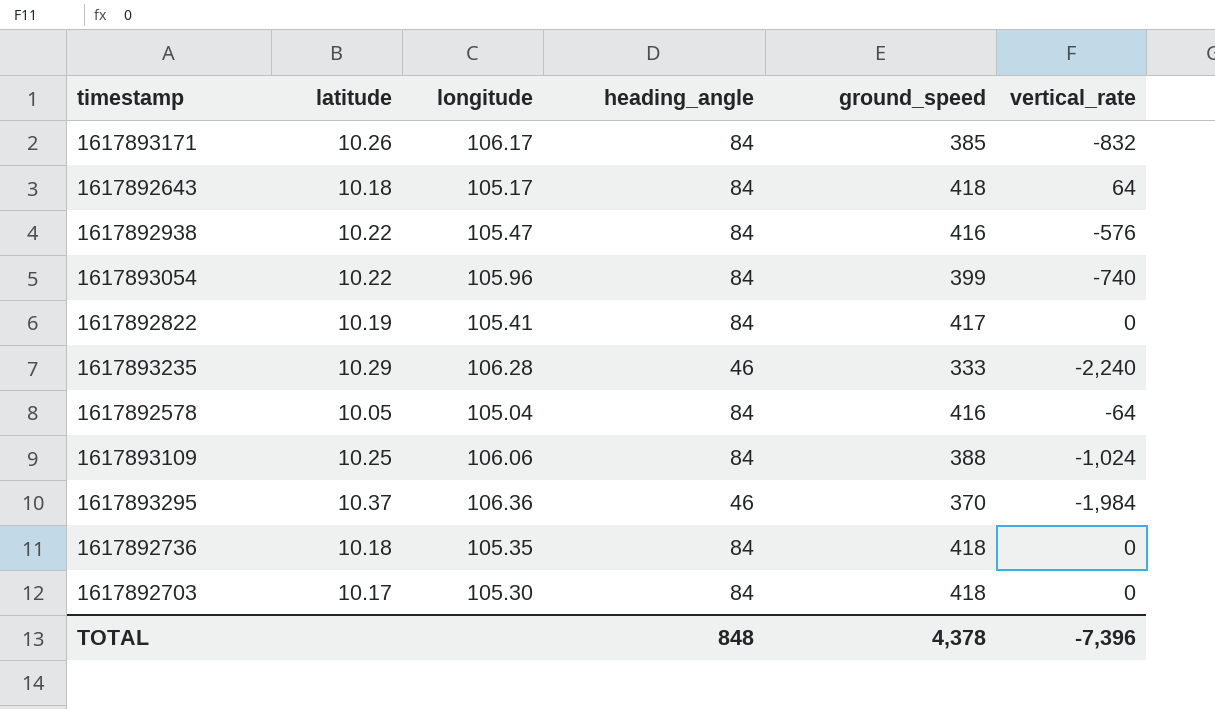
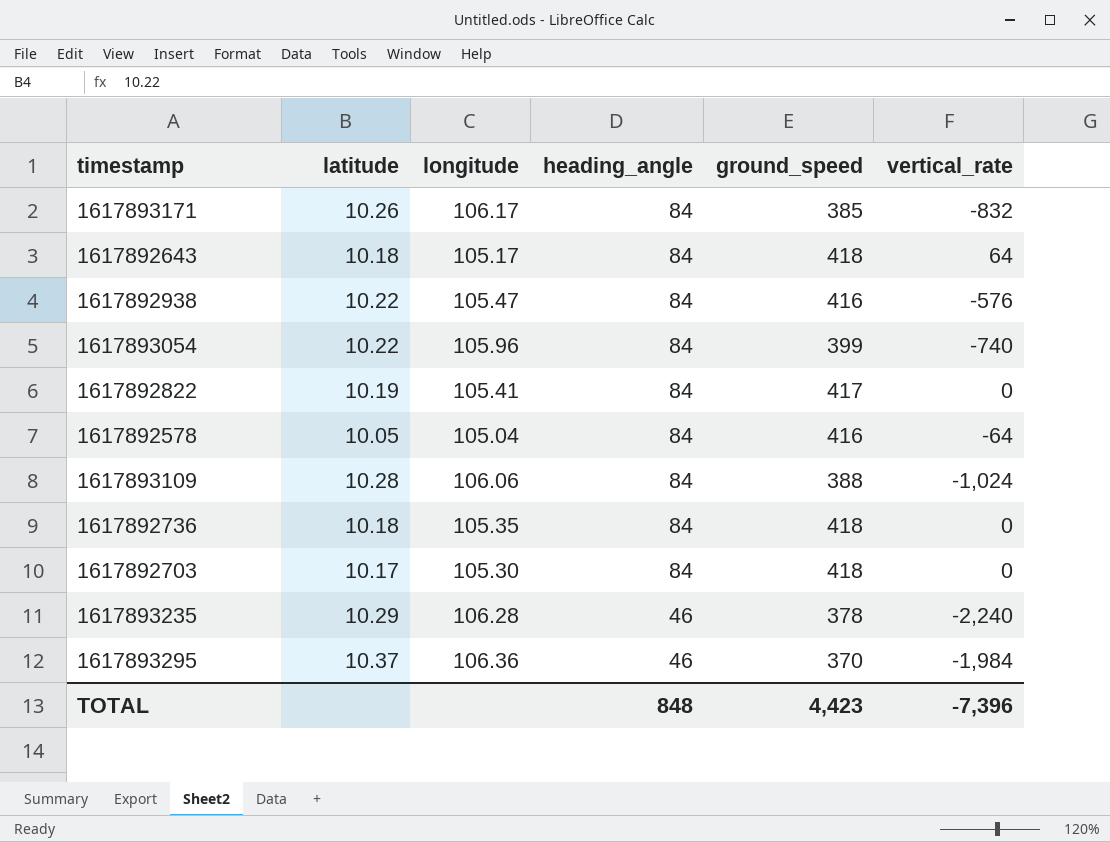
row order: none -> heading_angle descending
1617893109 | latitude: 10.25 -> 10.28
1617893235 | ground_speed: 333 -> 378
TOTAL | ground_speed: 4,378 -> 4,423

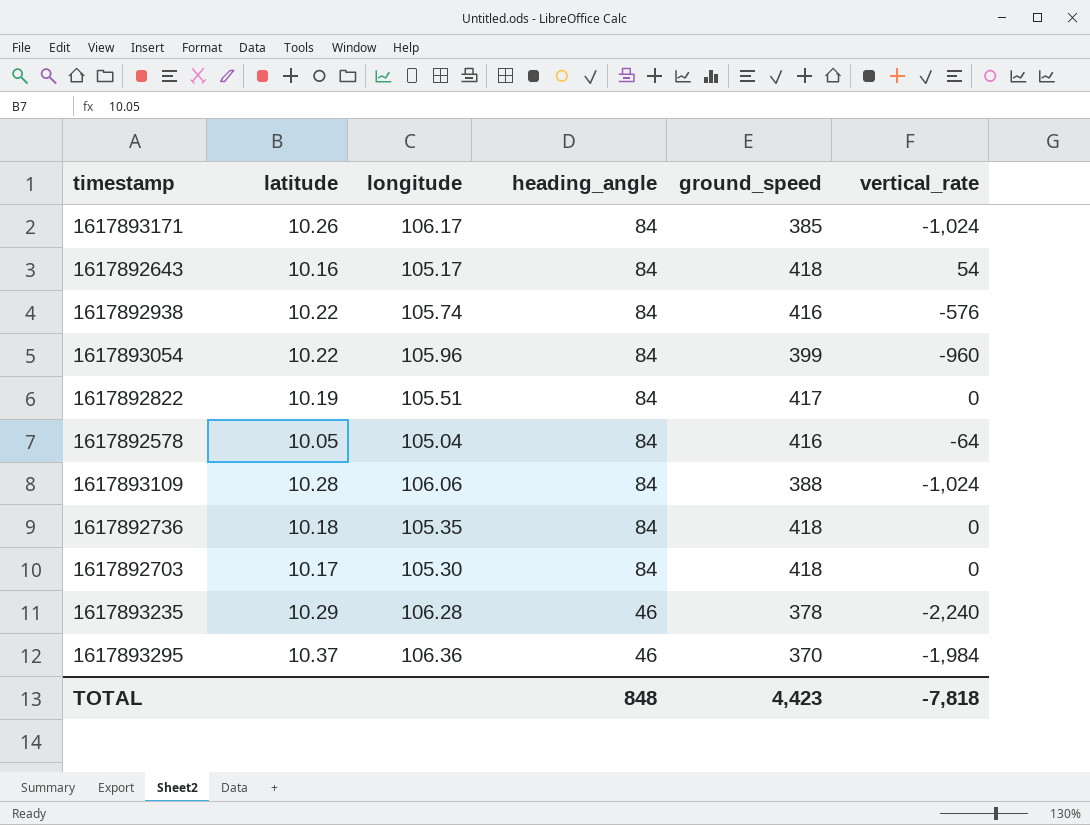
1617893171 | vertical_rate: -832 -> -1,024
1617892643 | latitude: 10.18 -> 10.16
1617892643 | vertical_rate: 64 -> 54
1617892938 | longitude: 105.47 -> 105.74
1617893054 | vertical_rate: -740 -> -960
1617892822 | longitude: 105.41 -> 105.51
TOTAL | vertical_rate: -7,396 -> -7,818

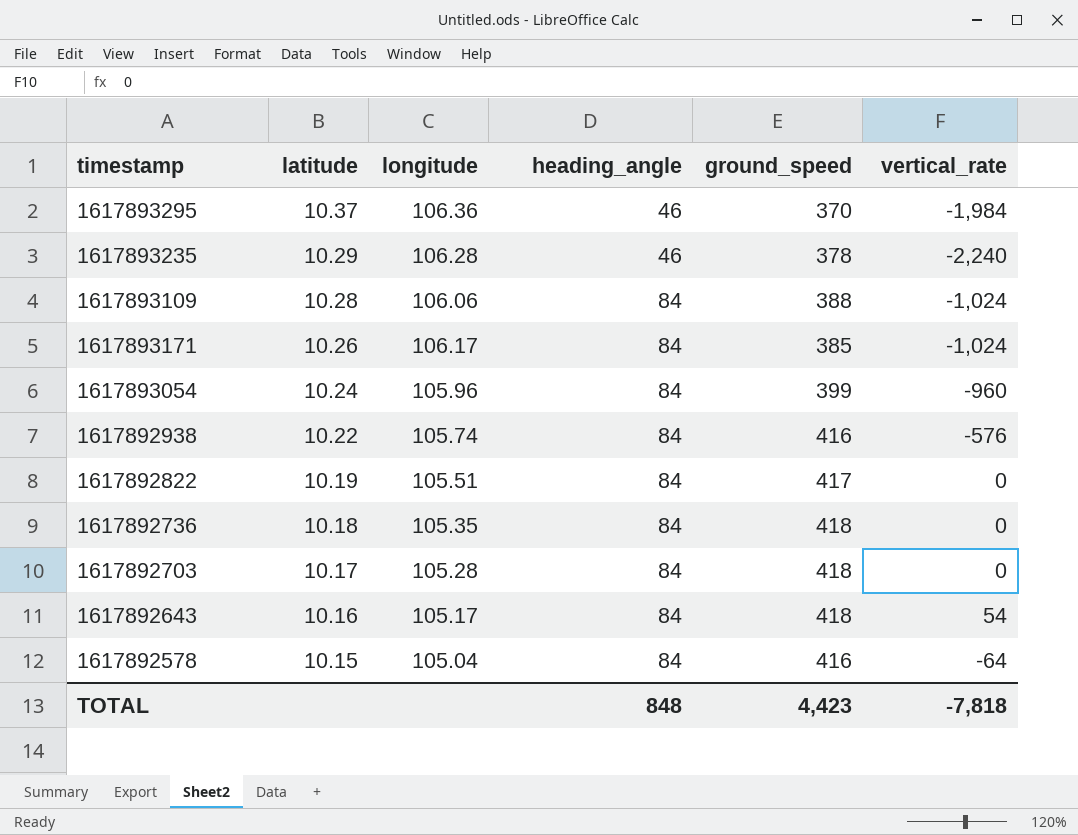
row order: heading_angle descending -> latitude descending
1617893054 | latitude: 10.22 -> 10.24
1617892703 | longitude: 105.30 -> 105.28
1617892578 | latitude: 10.05 -> 10.15

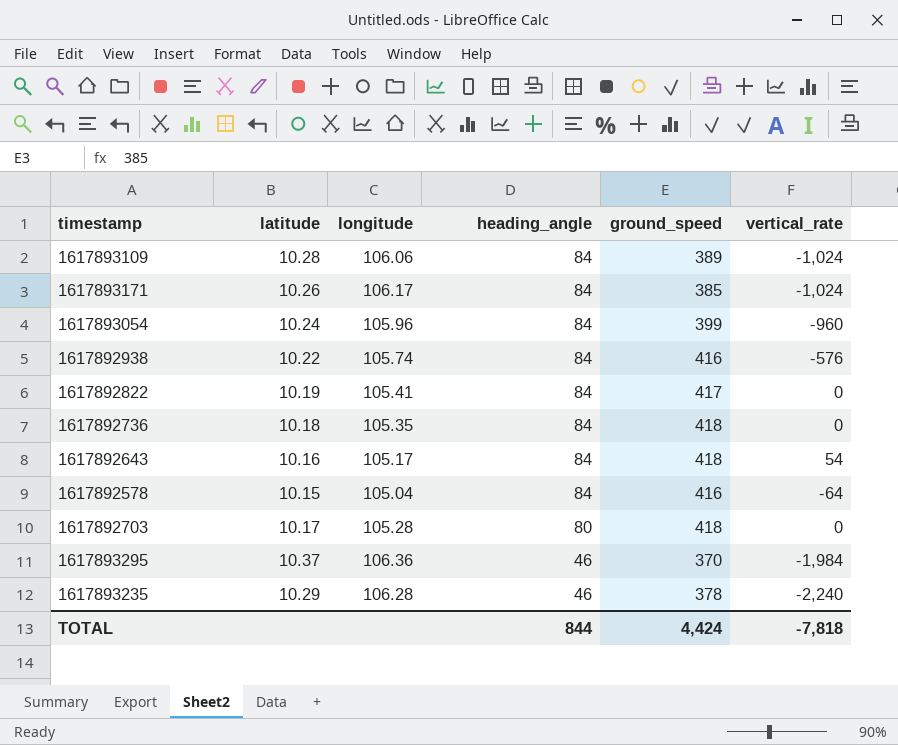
row order: latitude descending -> heading_angle descending
1617893109 | ground_speed: 388 -> 389
1617892822 | longitude: 105.51 -> 105.41
1617892703 | heading_angle: 84 -> 80
TOTAL | heading_angle: 848 -> 844
TOTAL | ground_speed: 4,423 -> 4,424

